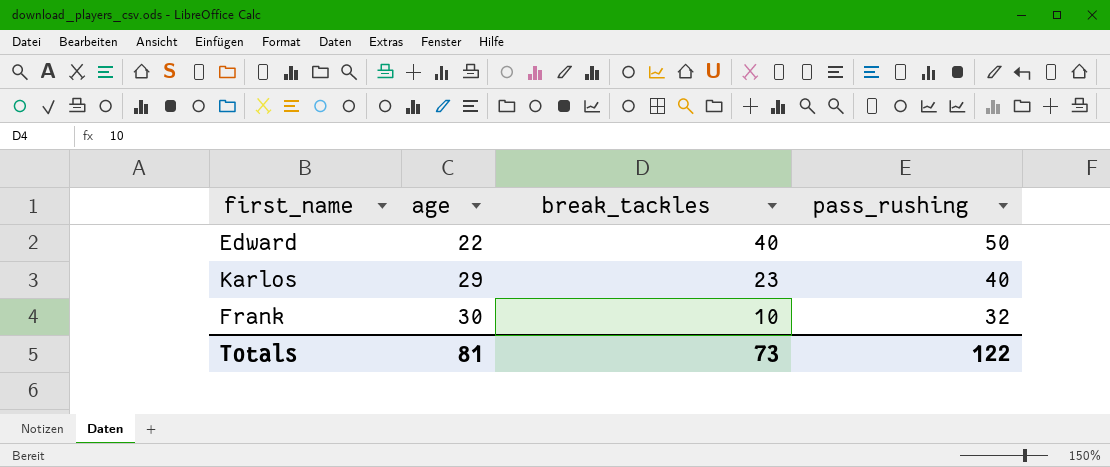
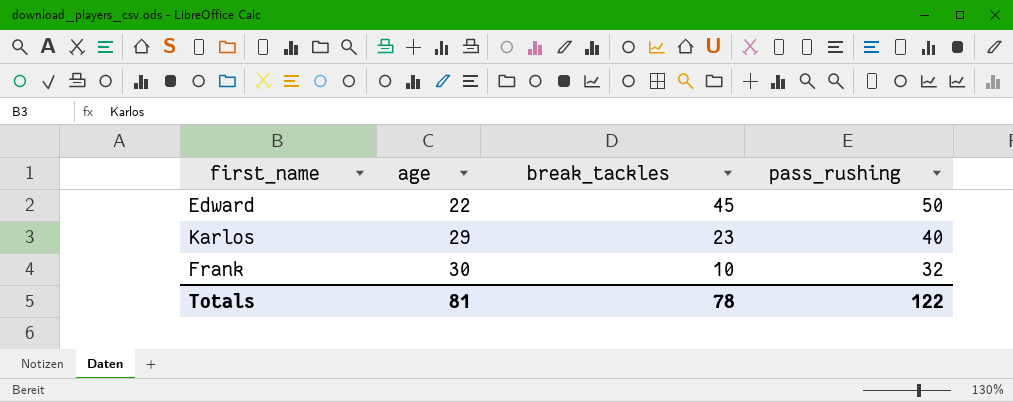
Edward | break_tackles: 40 -> 45
Totals | break_tackles: 73 -> 78

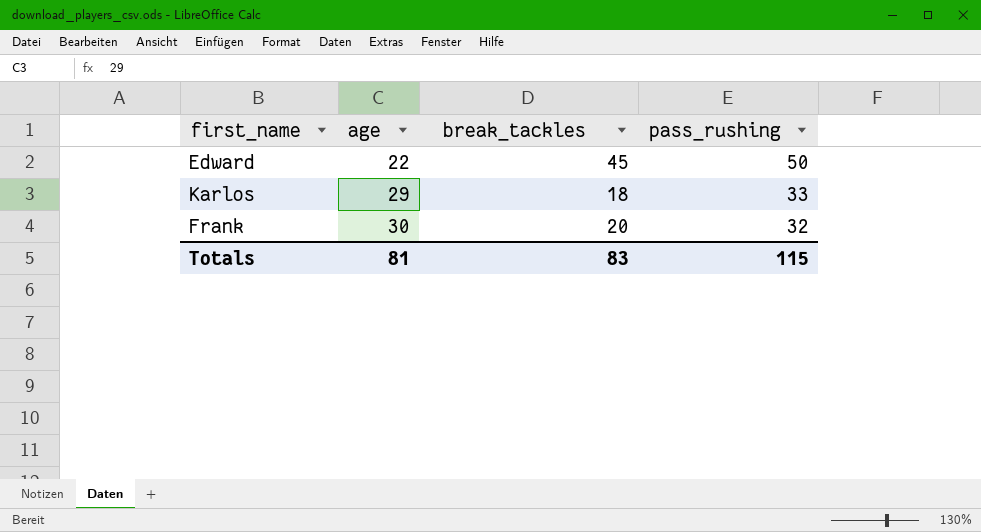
Karlos | break_tackles: 23 -> 18
Karlos | pass_rushing: 40 -> 33
Frank | break_tackles: 10 -> 20
Totals | break_tackles: 78 -> 83
Totals | pass_rushing: 122 -> 115

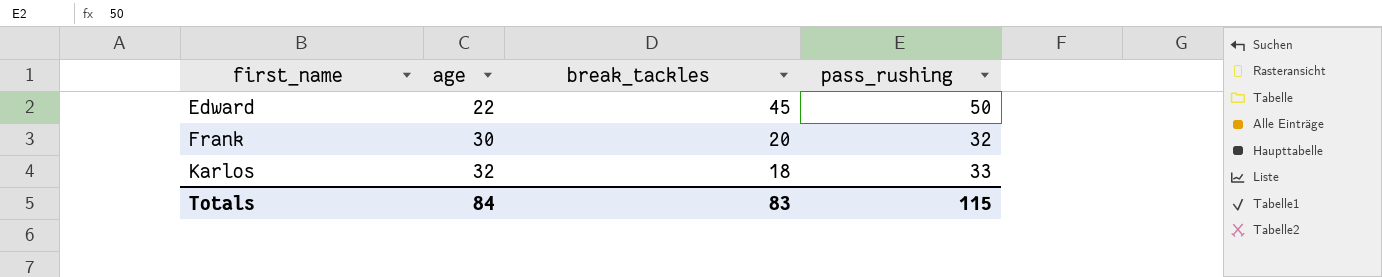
row order: age ascending -> first_name ascending
Karlos | age: 29 -> 32
Totals | age: 81 -> 84

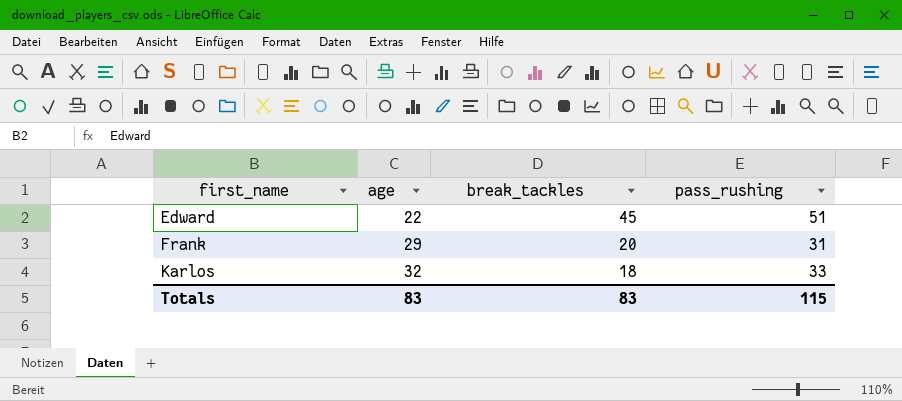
Edward | pass_rushing: 50 -> 51
Frank | age: 30 -> 29
Frank | pass_rushing: 32 -> 31
Totals | age: 84 -> 83

